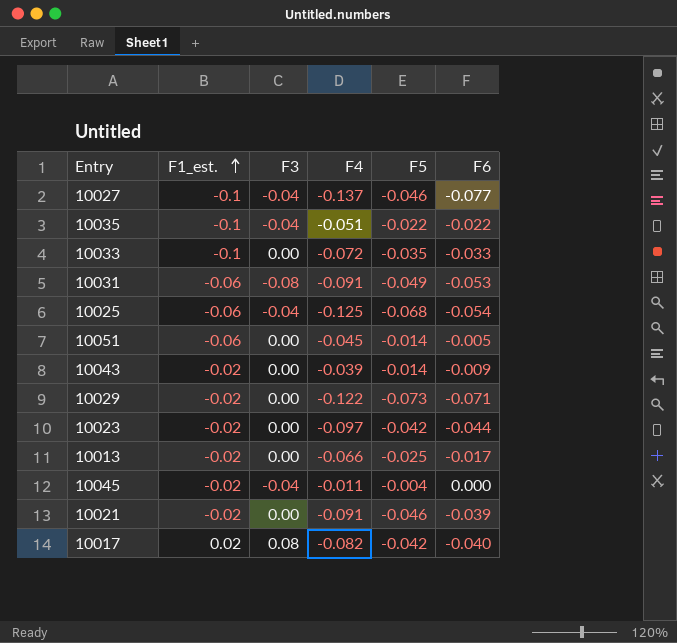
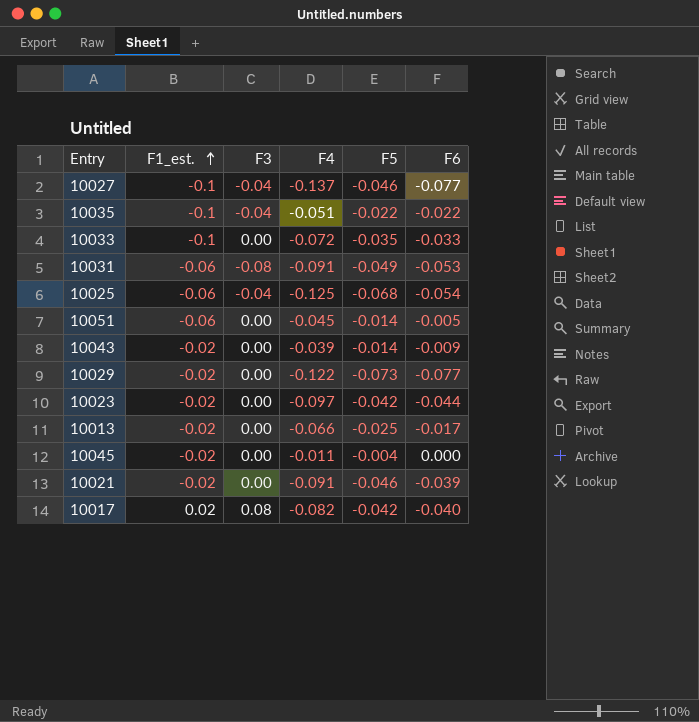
10029 | F6: -0.071 -> -0.077
10045 | F3: -0.04 -> 0.00

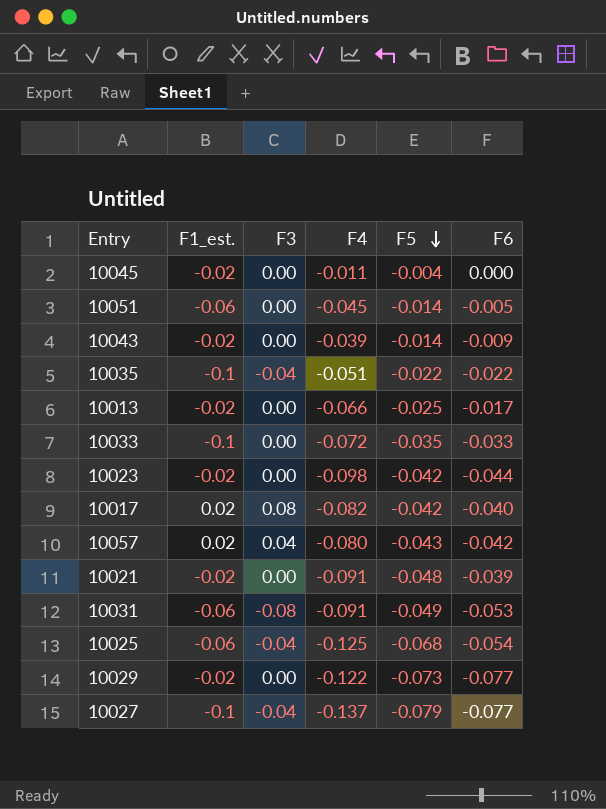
row order: F1_est. ascending -> F5 descending
10023 | F4: -0.097 -> -0.098
row 10057: none -> 0.02 | 0.04 | -0.080 | -0.043 | -0.042
10021 | F5: -0.046 -> -0.048
10027 | F5: -0.046 -> -0.079

